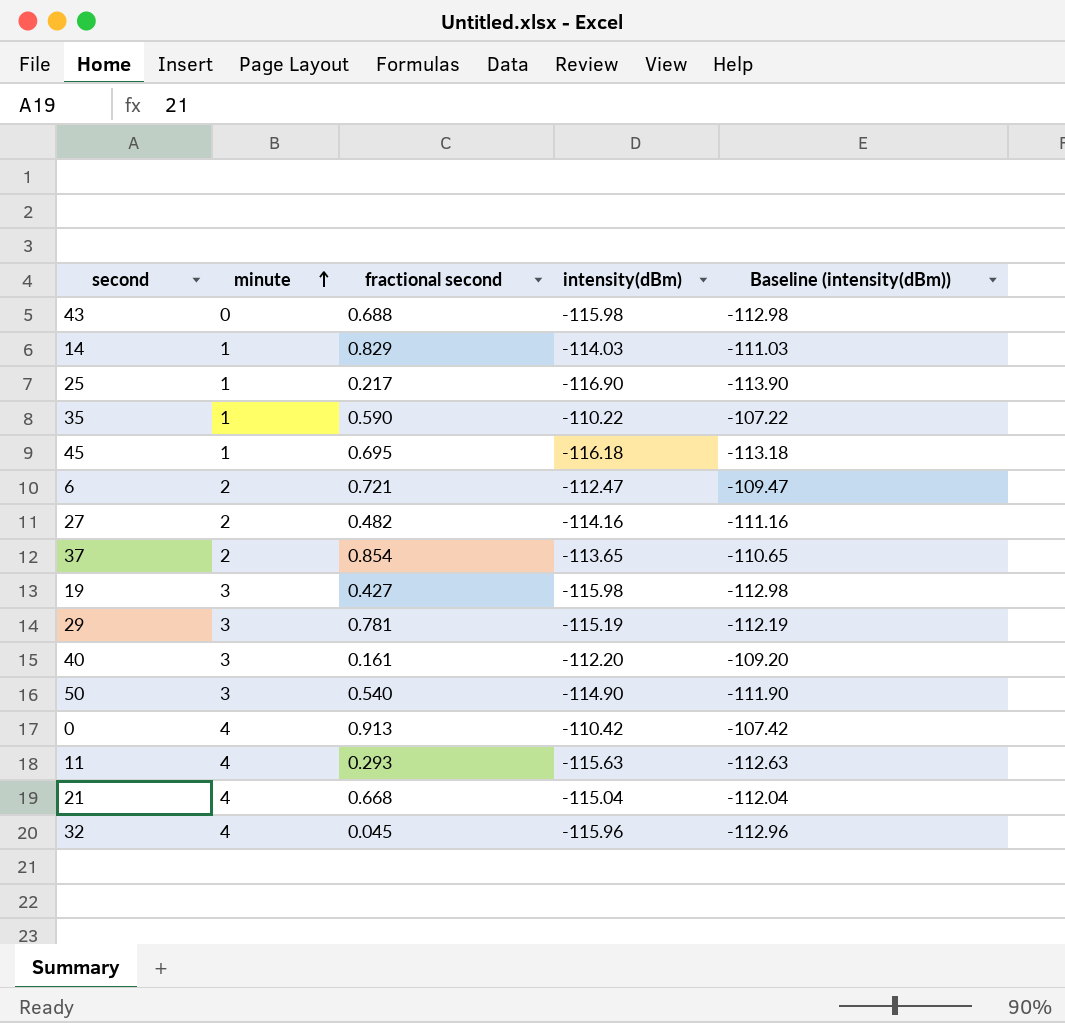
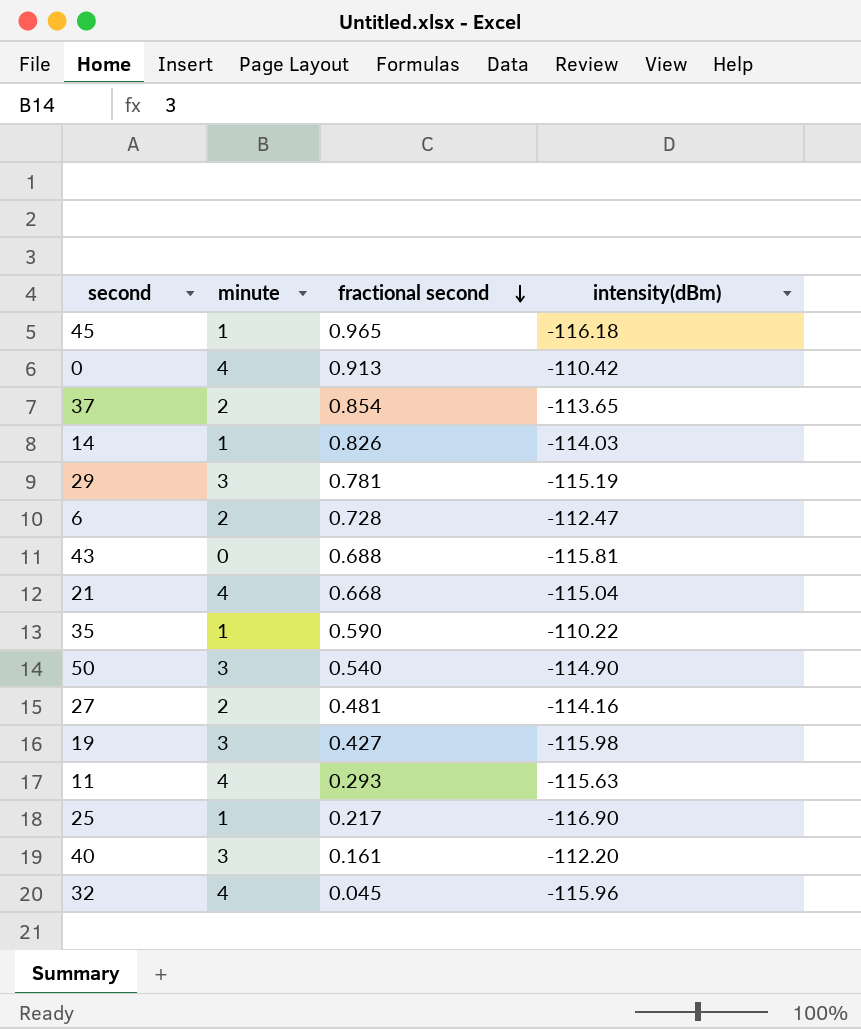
row order: minute ascending -> fractional second descending
column Baseline (intensity(dBm)) | formula: [intensity(dBm)] + 3 -> none
45 | fractional second: 0.695 -> 0.965
14 | fractional second: 0.829 -> 0.826
6 | fractional second: 0.721 -> 0.728
43 | intensity(dBm): -115.98 -> -115.81
27 | fractional second: 0.482 -> 0.481

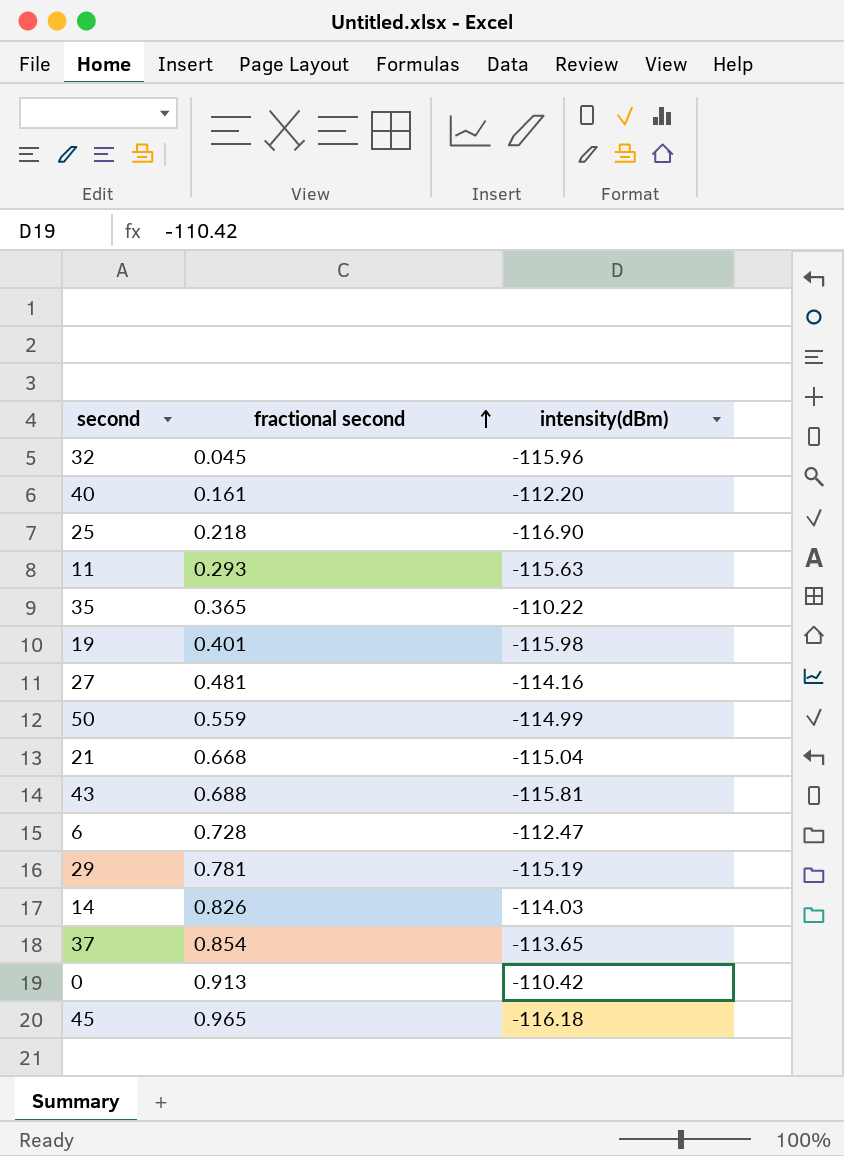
row order: fractional second descending -> fractional second ascending
column minute | position: 2 -> none
25 | fractional second: 0.217 -> 0.218
35 | fractional second: 0.590 -> 0.365
19 | fractional second: 0.427 -> 0.401
50 | fractional second: 0.540 -> 0.559
50 | intensity(dBm): -114.90 -> -114.99

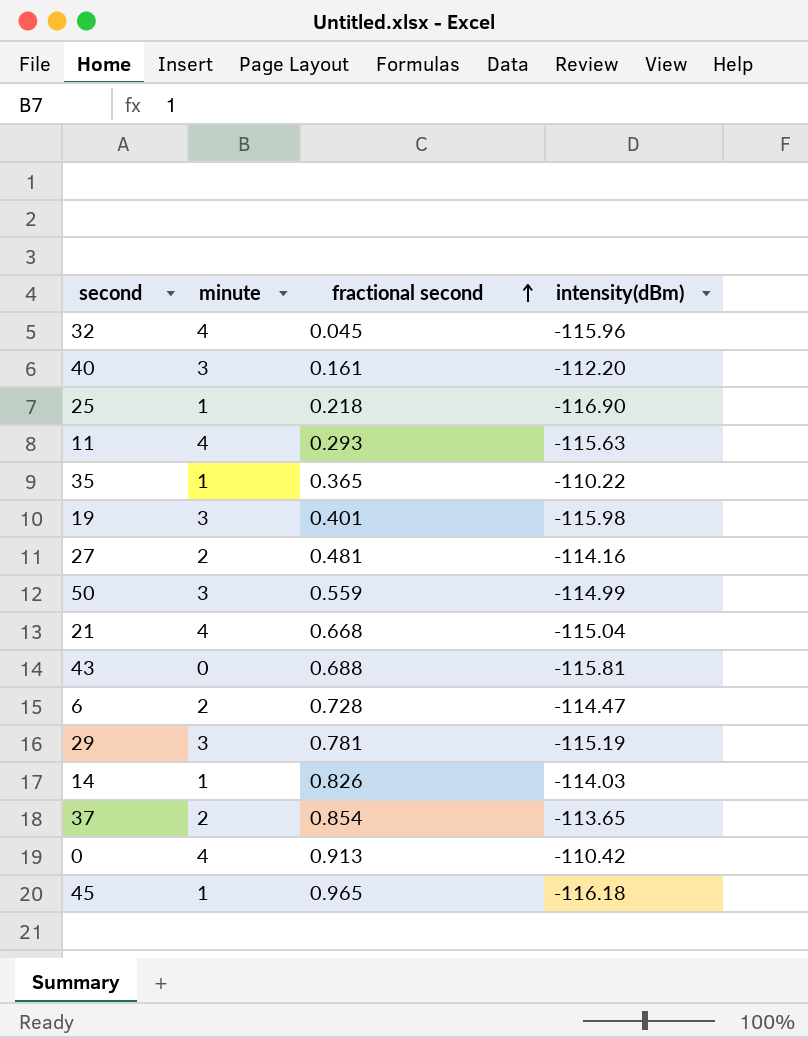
column minute | position: none -> 2
6 | intensity(dBm): -112.47 -> -114.47

